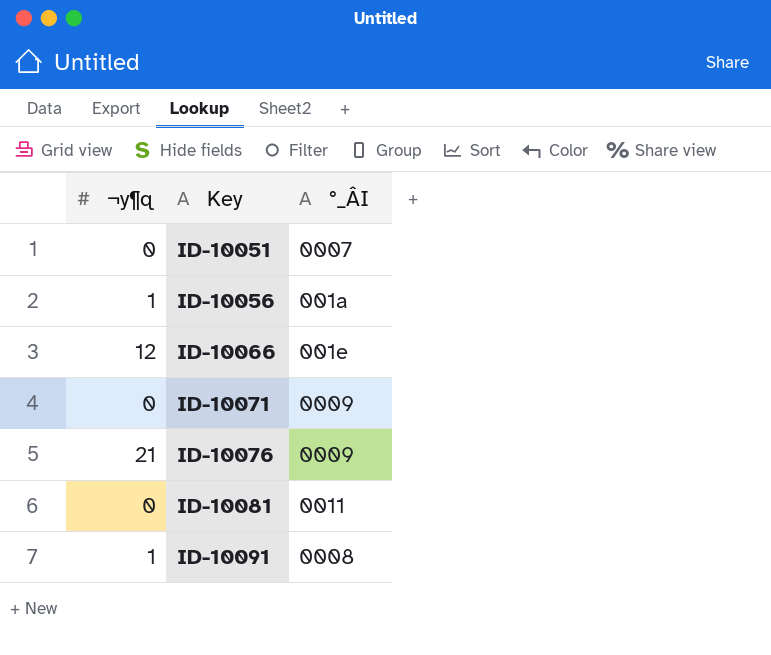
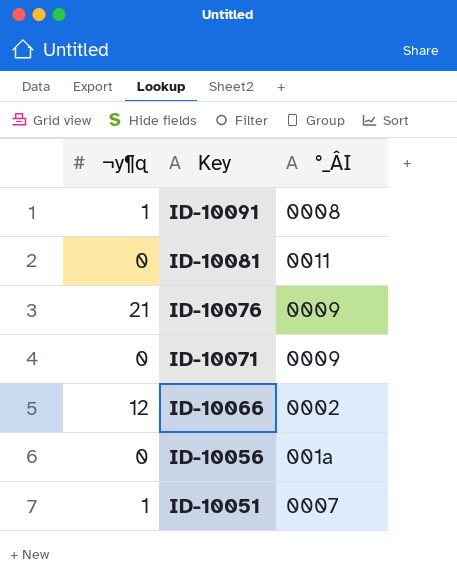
row order: Key ascending -> Key descending
ID-10066 | °_ÂI: 001e -> 0002
ID-10056 | ¬y¶q: 1 -> 0
ID-10051 | ¬y¶q: 0 -> 1

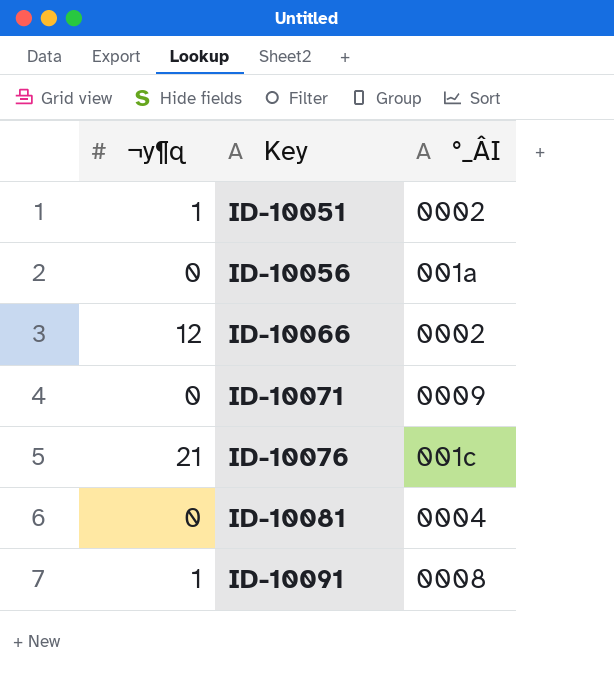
row order: Key descending -> Key ascending
ID-10051 | °_ÂI: 0007 -> 0002
ID-10076 | °_ÂI: 0009 -> 001c
ID-10081 | °_ÂI: 0011 -> 0004

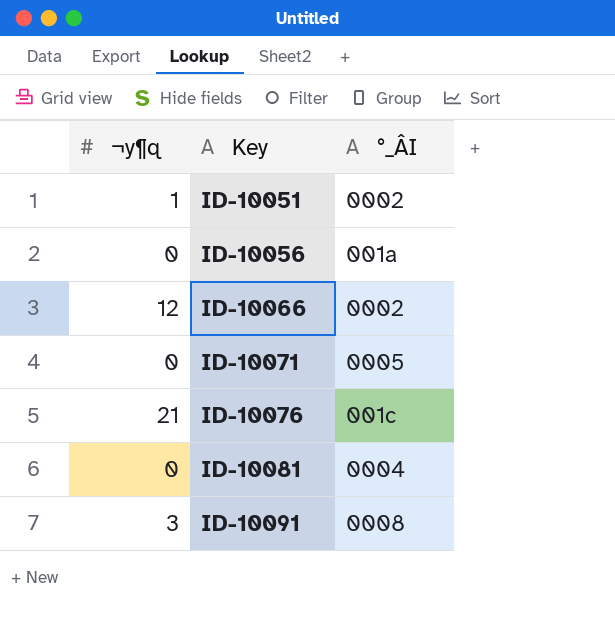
ID-10071 | °_ÂI: 0009 -> 0005
ID-10091 | ¬y¶q: 1 -> 3

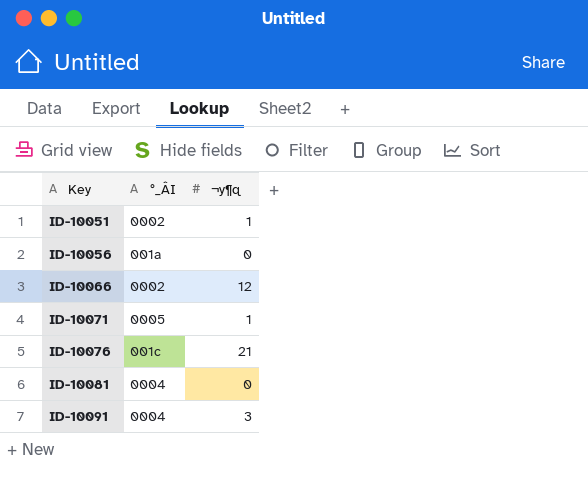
column ¬y¶q | position: 1 -> 3
ID-10071 | ¬y¶q: 0 -> 1
ID-10091 | °_ÂI: 0008 -> 0004

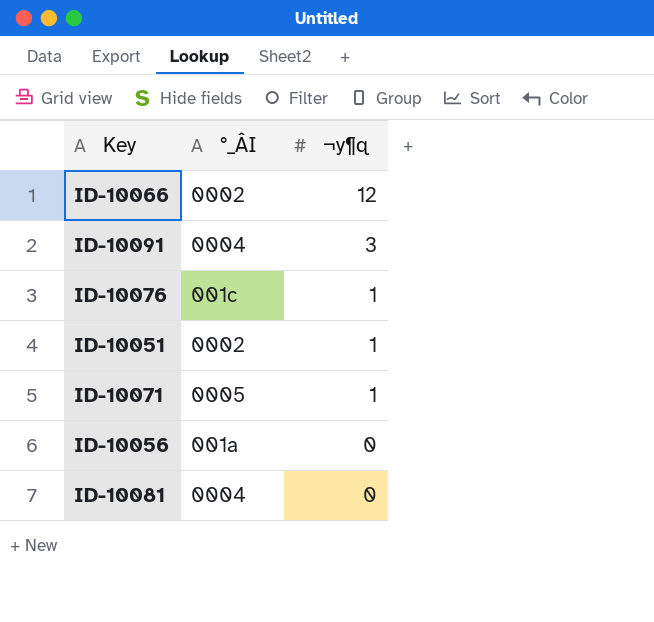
row order: Key ascending -> ¬y¶q descending
ID-10076 | ¬y¶q: 21 -> 1

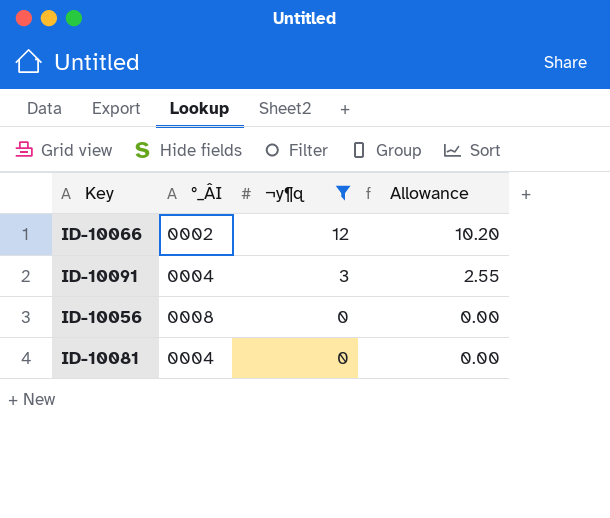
filter: none -> ¬y¶q != 1
column Allowance | formula: none -> [¬y¶q] * 0.85
ID-10056 | °_ÂI: 001a -> 0008

